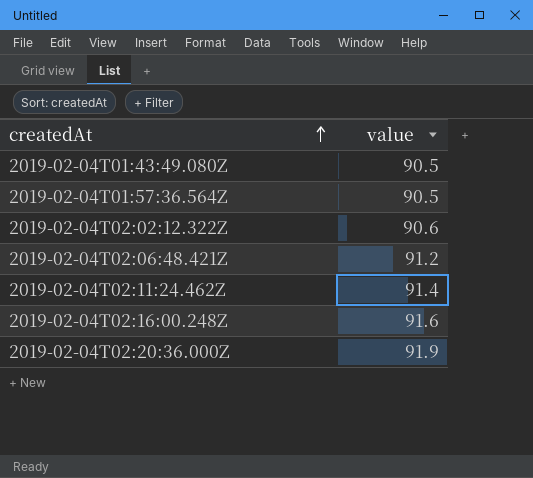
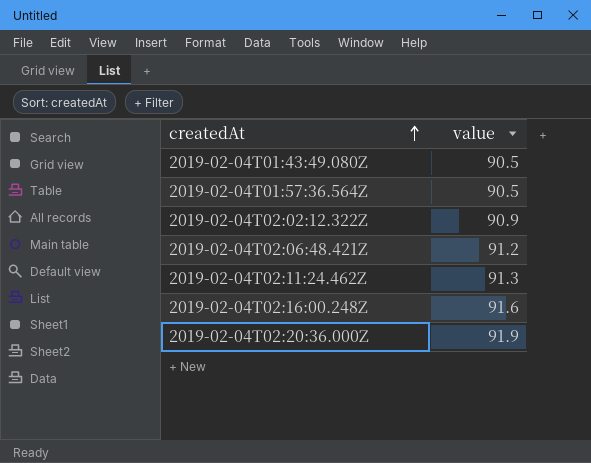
2019-02-04T02:02:12.322Z | value: 90.6 -> 90.9
2019-02-04T02:11:24.462Z | value: 91.4 -> 91.3

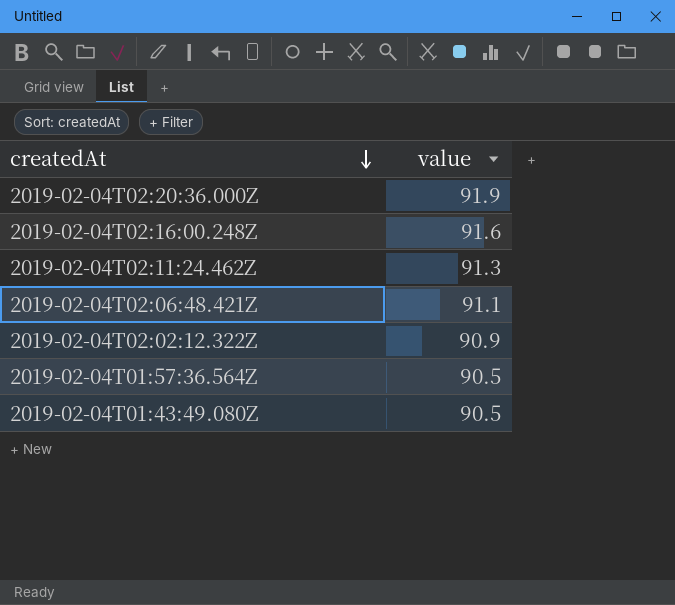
row order: createdAt ascending -> createdAt descending
2019-02-04T02:06:48.421Z | value: 91.2 -> 91.1

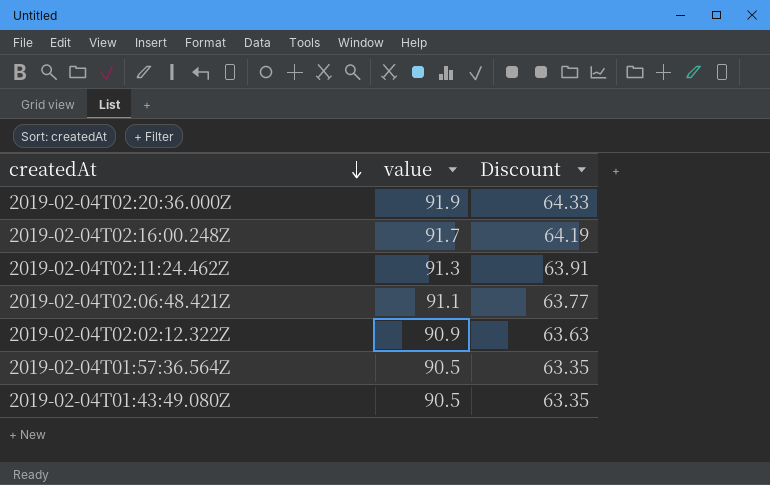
column Discount | formula: none -> [value] * 0.7
2019-02-04T02:16:00.248Z | value: 91.6 -> 91.7

